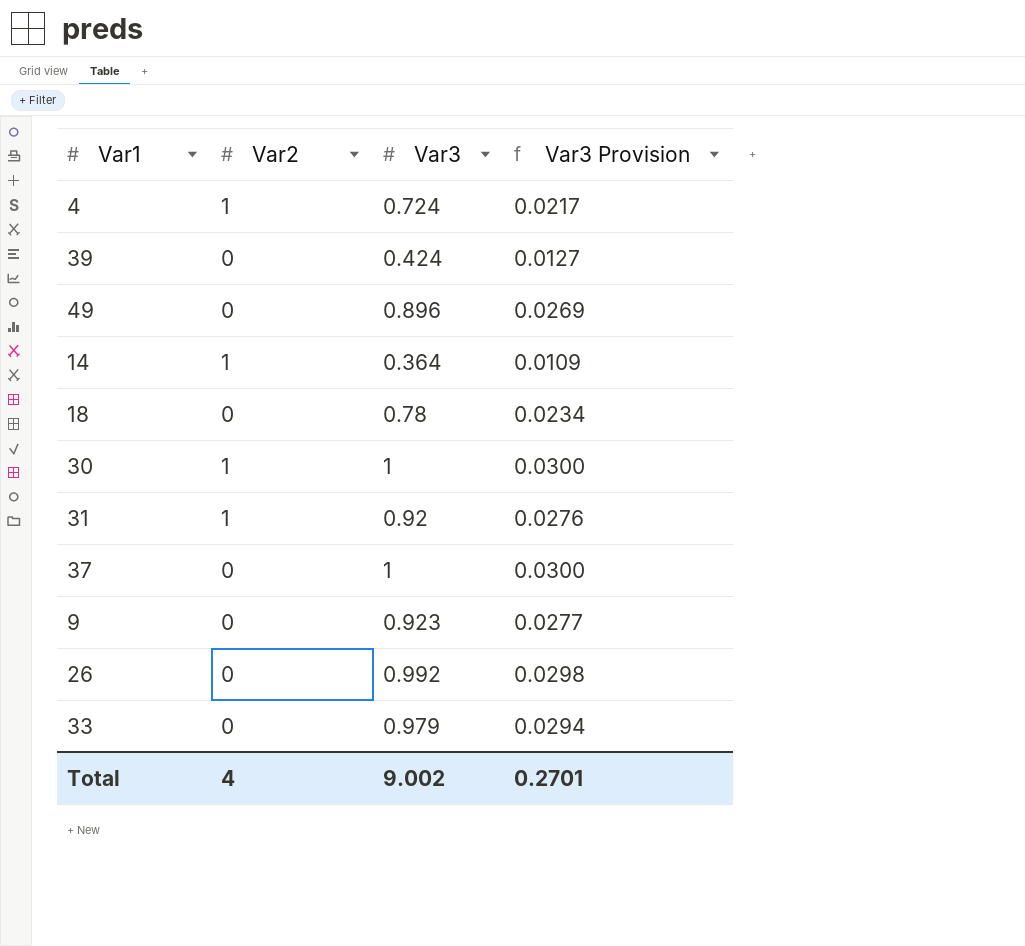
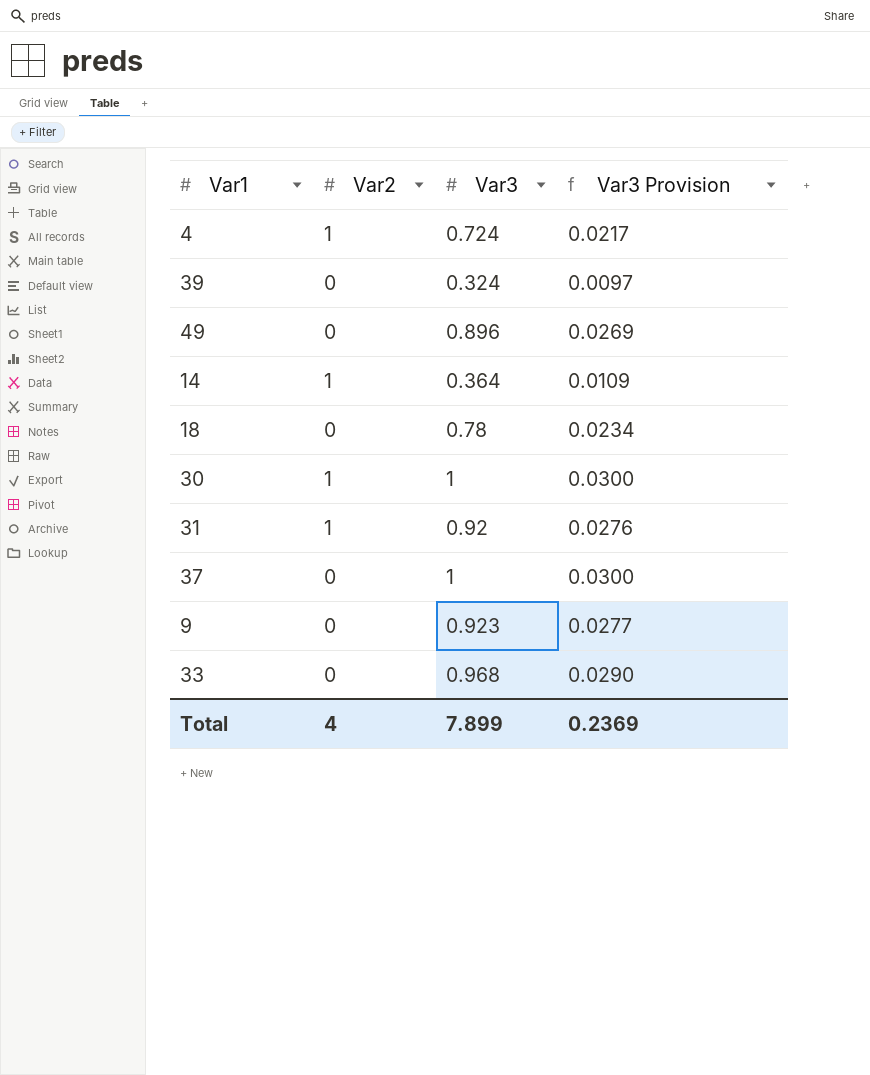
row 26: 0 | 0.992 | 0.0298 -> none
39 | Var3: 0.424 -> 0.324
39 | Var3 Provision: 0.0127 -> 0.0097
33 | Var3: 0.979 -> 0.968
33 | Var3 Provision: 0.0294 -> 0.0290
Total | Var3: 9.002 -> 7.899
Total | Var3 Provision: 0.2701 -> 0.2369

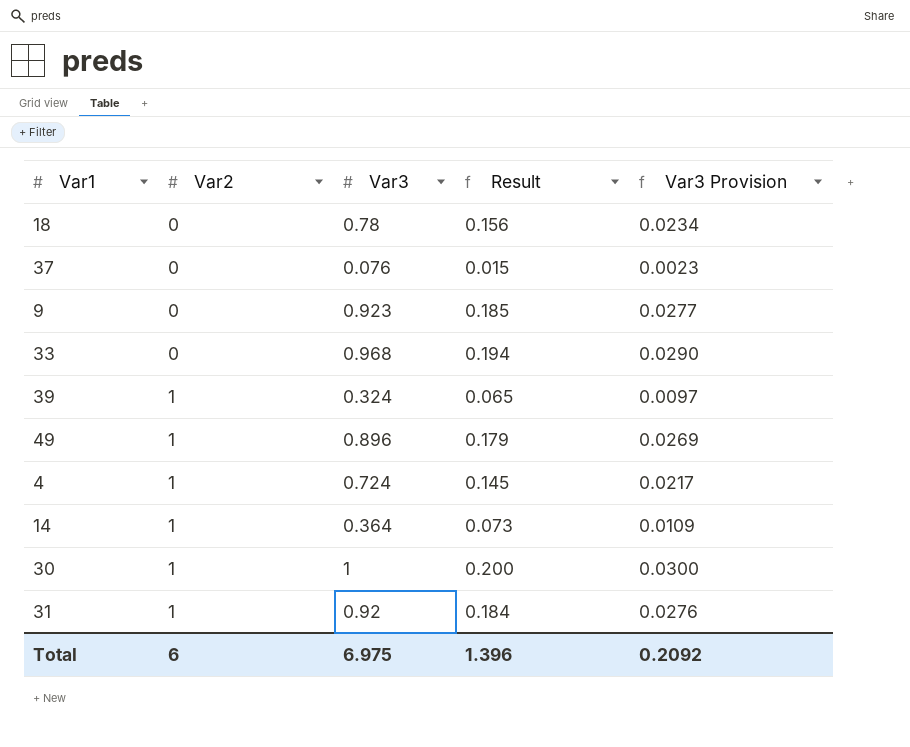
row order: none -> Var2 ascending
column Result | formula: none -> [Var3] * 0.2
37 | Var3: 1 -> 0.076
37 | Var3 Provision: 0.0300 -> 0.0023
39 | Var2: 0 -> 1
49 | Var2: 0 -> 1
Total | Var2: 4 -> 6
Total | Var3: 7.899 -> 6.975
Total | Var3 Provision: 0.2369 -> 0.2092

